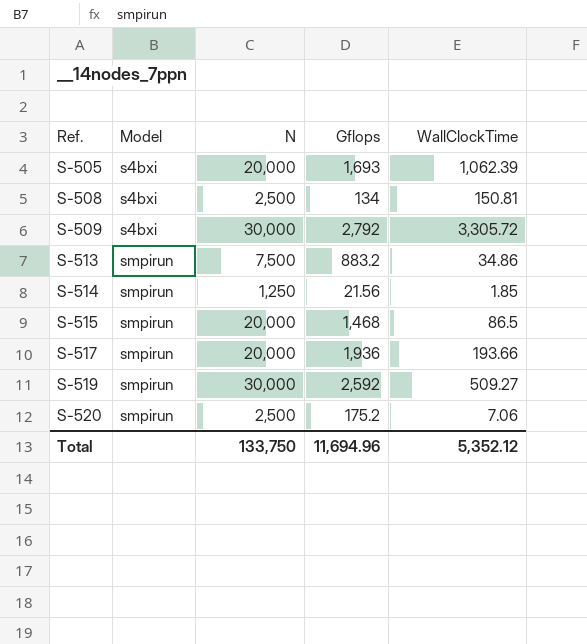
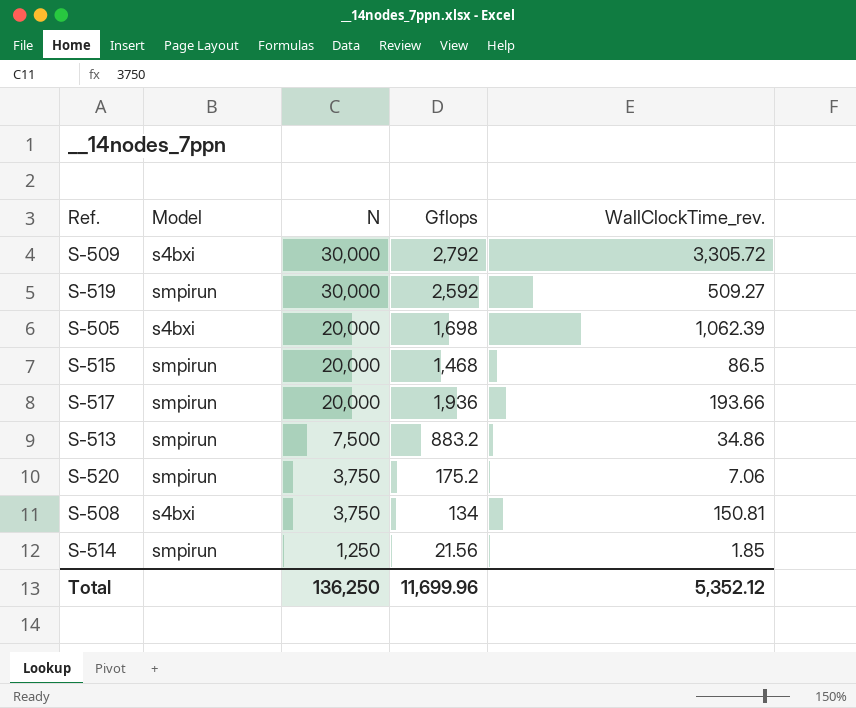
row order: Ref. ascending -> N descending
column name: WallClockTime -> WallClockTime_rev.
S-505 | Gflops: 1,693 -> 1,698
S-520 | N: 2,500 -> 3,750
S-508 | N: 2,500 -> 3,750
Total | N: 133,750 -> 136,250
Total | Gflops: 11,694.96 -> 11,699.96

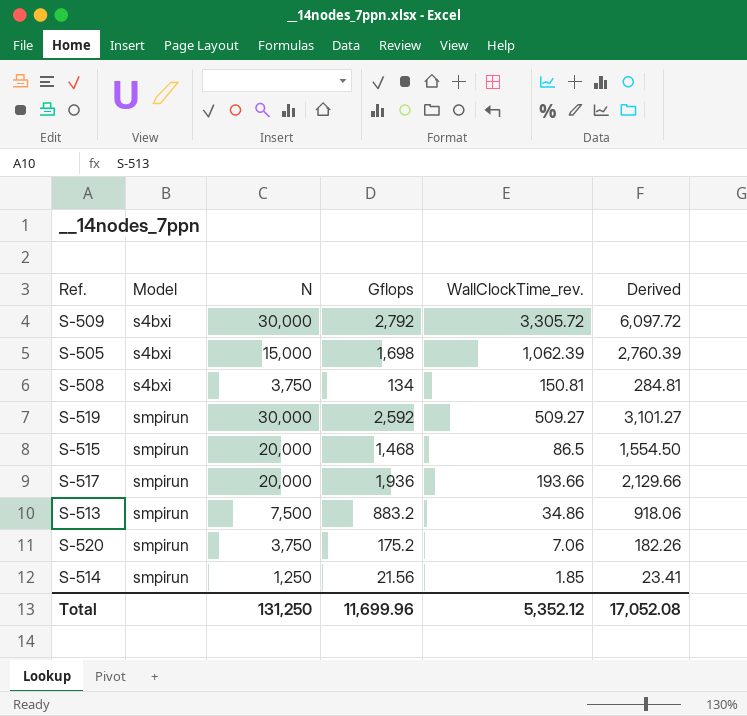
row order: N descending -> Model ascending
column Derived | formula: none -> [Gflops] + [WallClockTime_rev.]
S-505 | N: 20,000 -> 15,000
Total | N: 136,250 -> 131,250

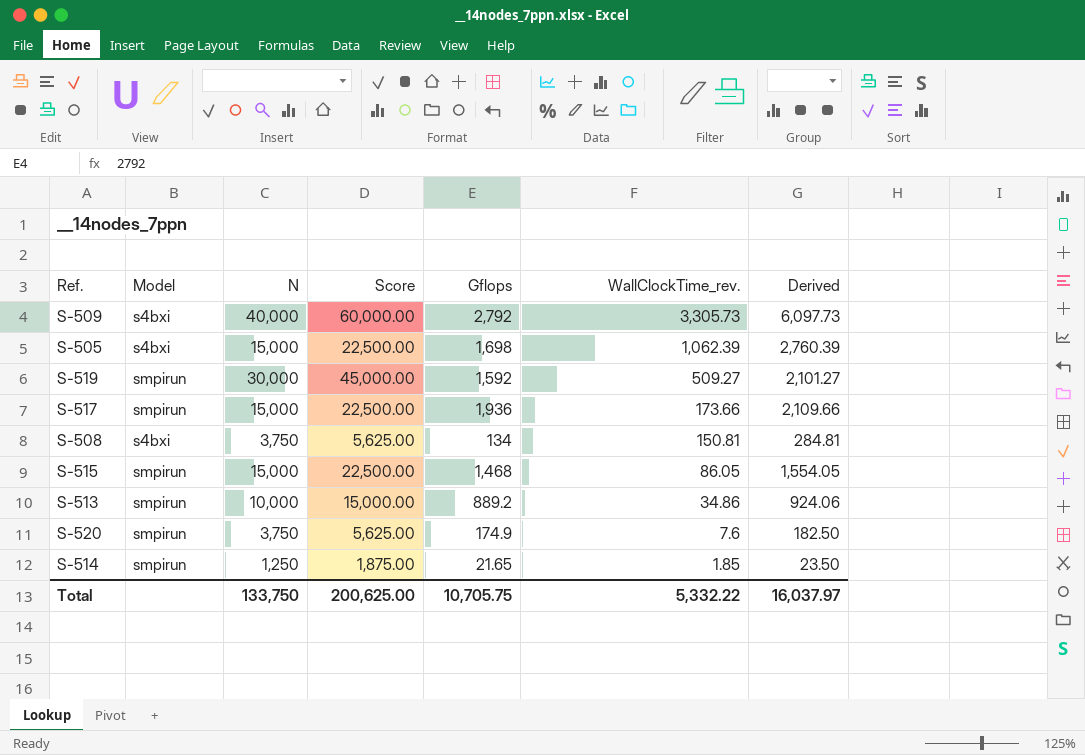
row order: Model ascending -> WallClockTime_rev. descending
column Score | formula: none -> [N] * 1.5
S-509 | N: 30,000 -> 40,000
S-509 | WallClockTime_rev.: 3,305.72 -> 3,305.73
S-509 | Derived: 6,097.72 -> 6,097.73
S-519 | Gflops: 2,592 -> 1,592
S-519 | Derived: 3,101.27 -> 2,101.27
S-517 | N: 20,000 -> 15,000
S-517 | WallClockTime_rev.: 193.66 -> 173.66
S-517 | Derived: 2,129.66 -> 2,109.66
S-515 | N: 20,000 -> 15,000
S-515 | WallClockTime_rev.: 86.5 -> 86.05
S-515 | Derived: 1,554.50 -> 1,554.05
S-513 | N: 7,500 -> 10,000
S-513 | Gflops: 883.2 -> 889.2
S-513 | Derived: 918.06 -> 924.06
S-520 | Gflops: 175.2 -> 174.9
S-520 | WallClockTime_rev.: 7.06 -> 7.6
S-520 | Derived: 182.26 -> 182.50
S-514 | Gflops: 21.56 -> 21.65
S-514 | Derived: 23.41 -> 23.50
Total | N: 131,250 -> 133,750
Total | Gflops: 11,699.96 -> 10,705.75
Total | WallClockTime_rev.: 5,352.12 -> 5,332.22
Total | Derived: 17,052.08 -> 16,037.97

